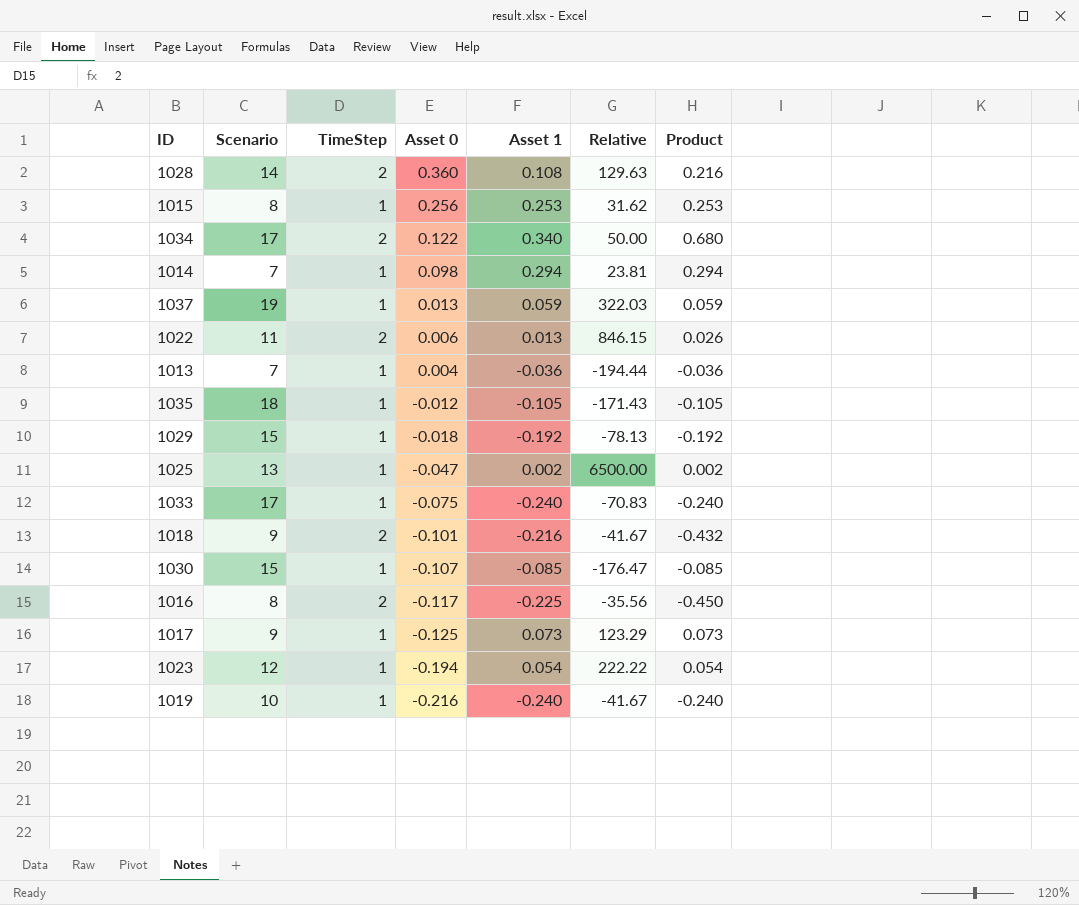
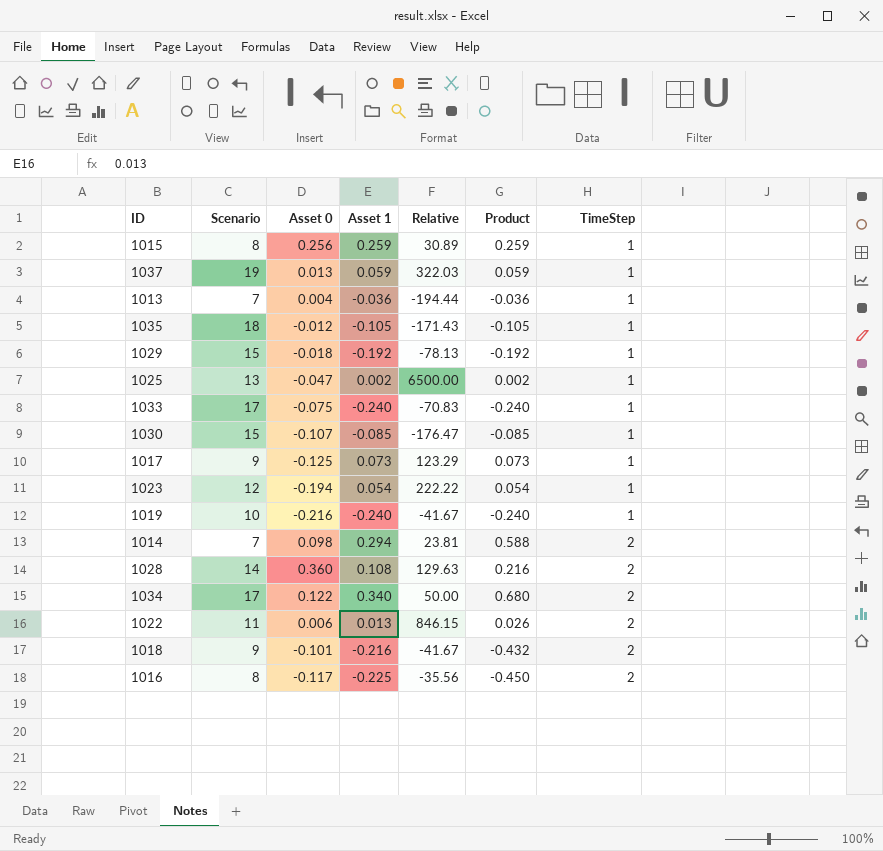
row order: Asset 0 descending -> TimeStep ascending
column TimeStep | position: 3 -> 7
1015 | Asset 1: 0.253 -> 0.259
1015 | Relative: 31.62 -> 30.89
1015 | Product: 0.253 -> 0.259
1014 | Product: 0.294 -> 0.588
1014 | TimeStep: 1 -> 2

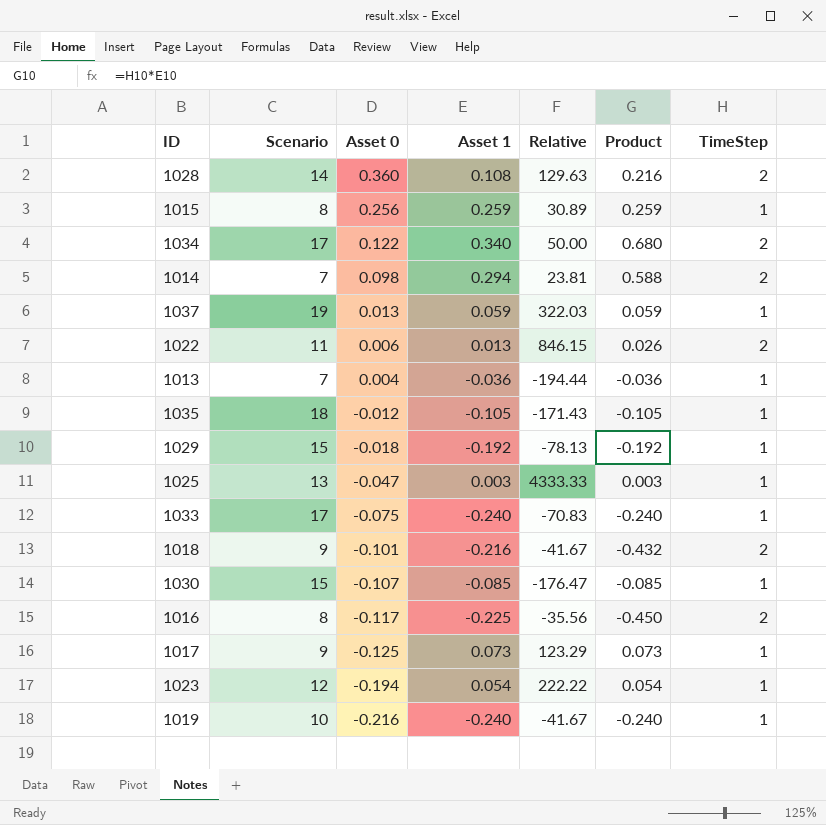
row order: TimeStep ascending -> Asset 0 descending
1025 | Asset 1: 0.002 -> 0.003
1025 | Relative: 6500.00 -> 4333.33
1025 | Product: 0.002 -> 0.003

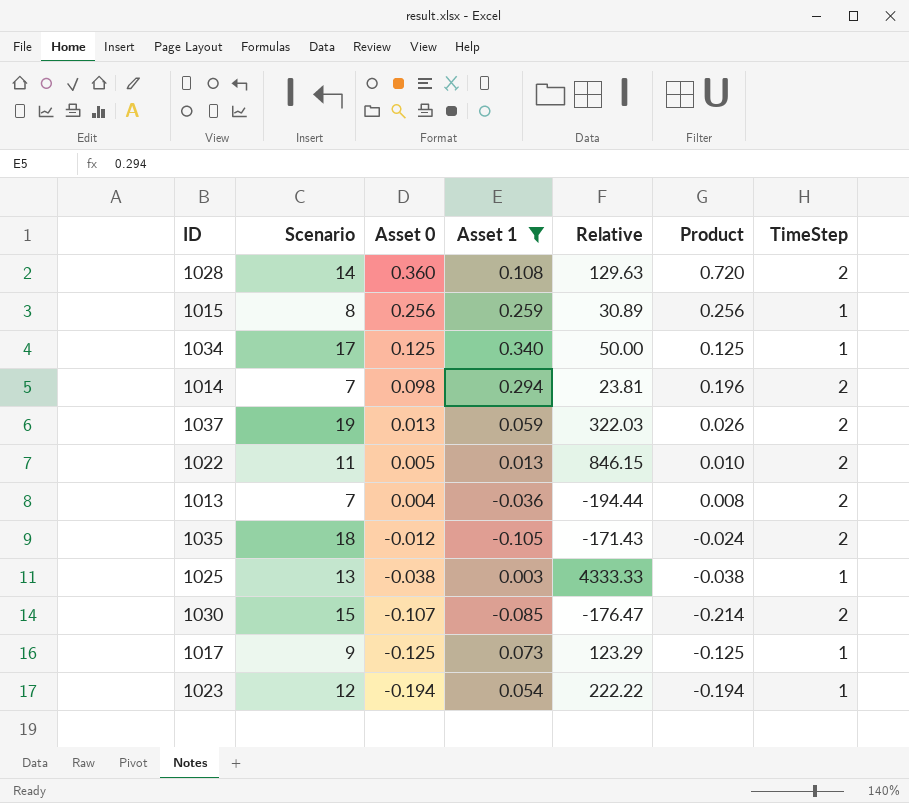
filter: none -> Asset 1 >= -0.105
column Product | formula: [Asset 1] * [TimeStep] -> [Asset 0] * [TimeStep]
1034 | Asset 0: 0.122 -> 0.125
1034 | TimeStep: 2 -> 1
1037 | TimeStep: 1 -> 2
1022 | Asset 0: 0.006 -> 0.005
1013 | TimeStep: 1 -> 2
1035 | TimeStep: 1 -> 2
1025 | Asset 0: -0.047 -> -0.038
1030 | TimeStep: 1 -> 2

